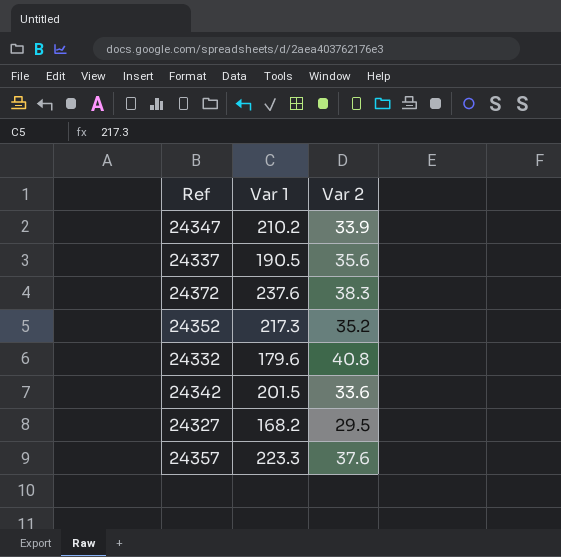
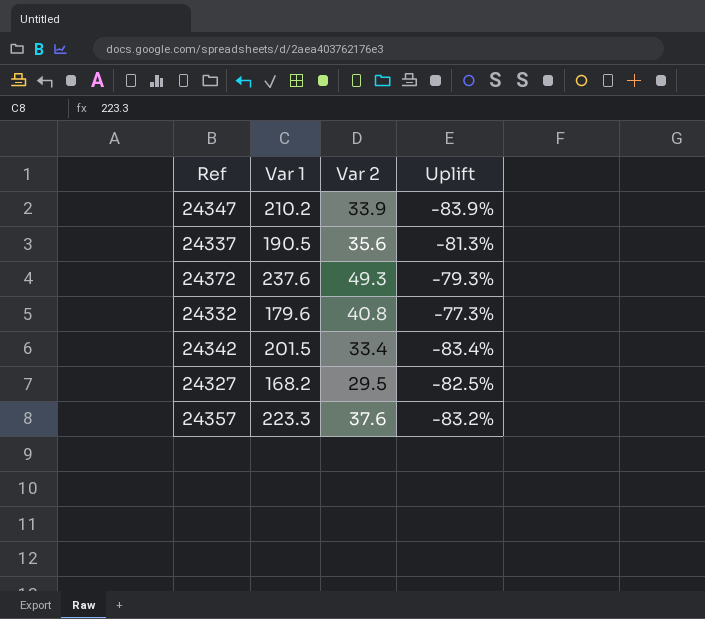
column Uplift | formula: none -> ([Var 2] - [Var 1]) / [Var 1]
row 24352: 217.3 | 35.2 -> none
24372 | Var 2: 38.3 -> 49.3
24342 | Var 2: 33.6 -> 33.4

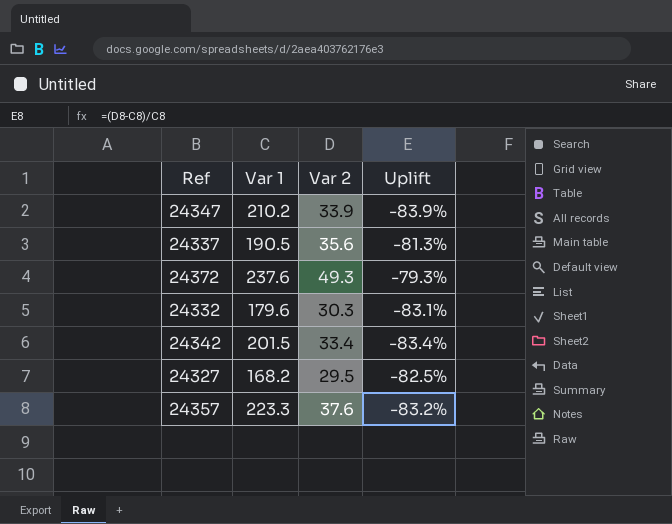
24332 | Var 2: 40.8 -> 30.3
24332 | Uplift: -77.3% -> -83.1%

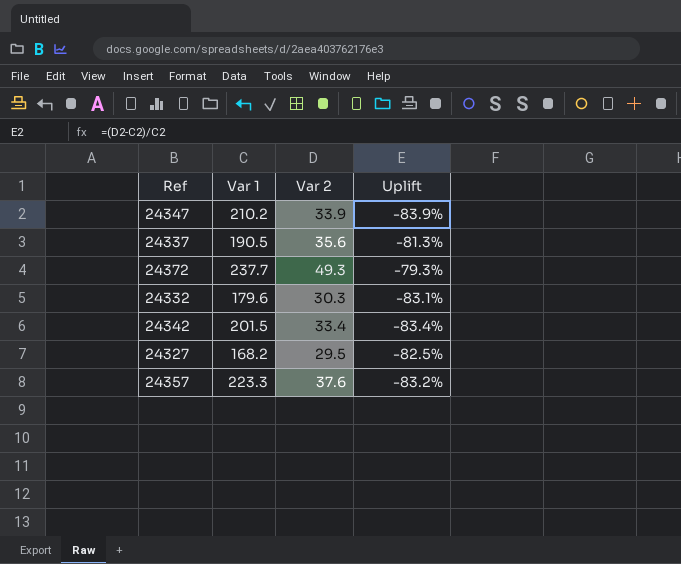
24372 | Var 1: 237.6 -> 237.7

